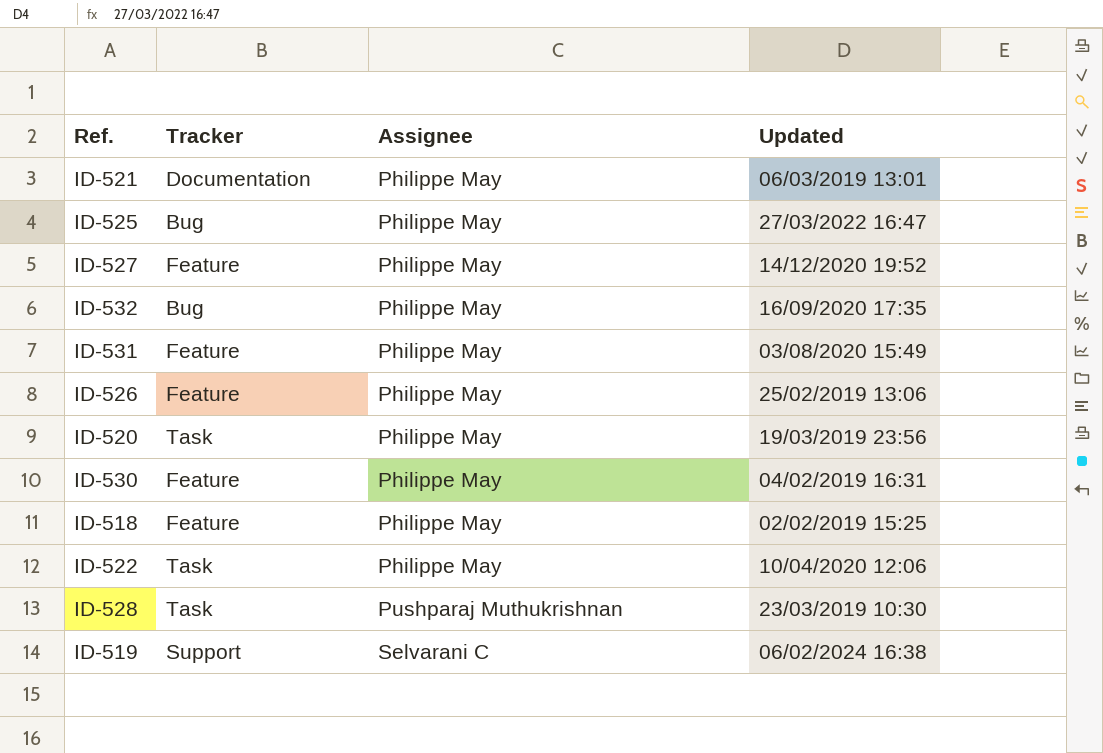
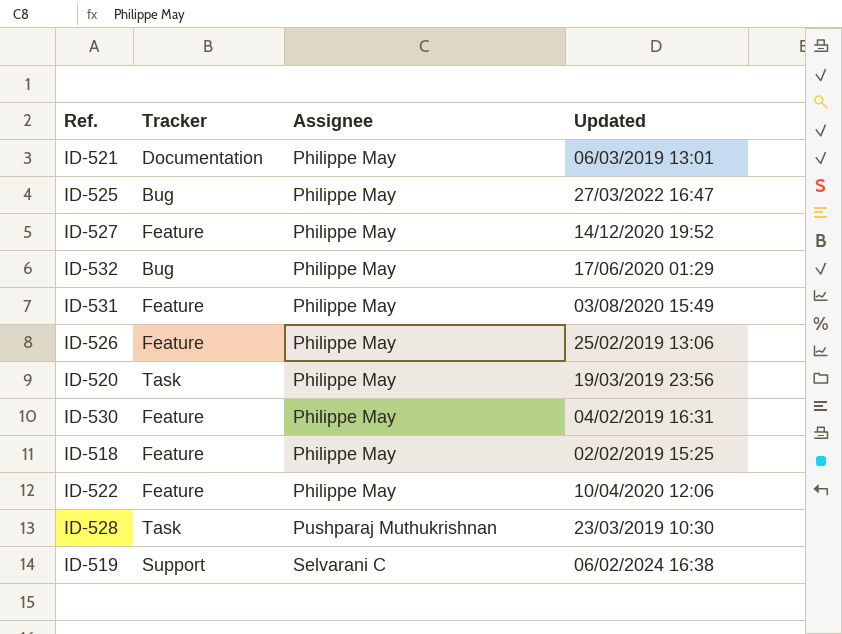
ID-532 | Updated: 16/09/2020 17:35 -> 17/06/2020 01:29
ID-522 | Tracker: Task -> Feature

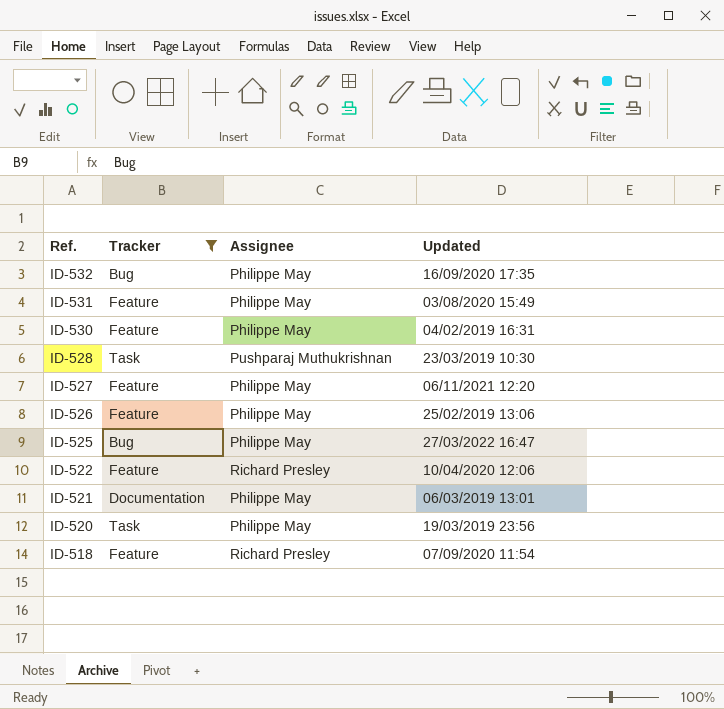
filter: none -> Tracker != Support
row order: Assignee ascending -> Ref. descending
ID-532 | Updated: 17/06/2020 01:29 -> 16/09/2020 17:35
ID-527 | Updated: 14/12/2020 19:52 -> 06/11/2021 12:20
ID-522 | Assignee: Philippe May -> Richard Presley
ID-518 | Assignee: Philippe May -> Richard Presley
ID-518 | Updated: 02/02/2019 15:25 -> 07/09/2020 11:54

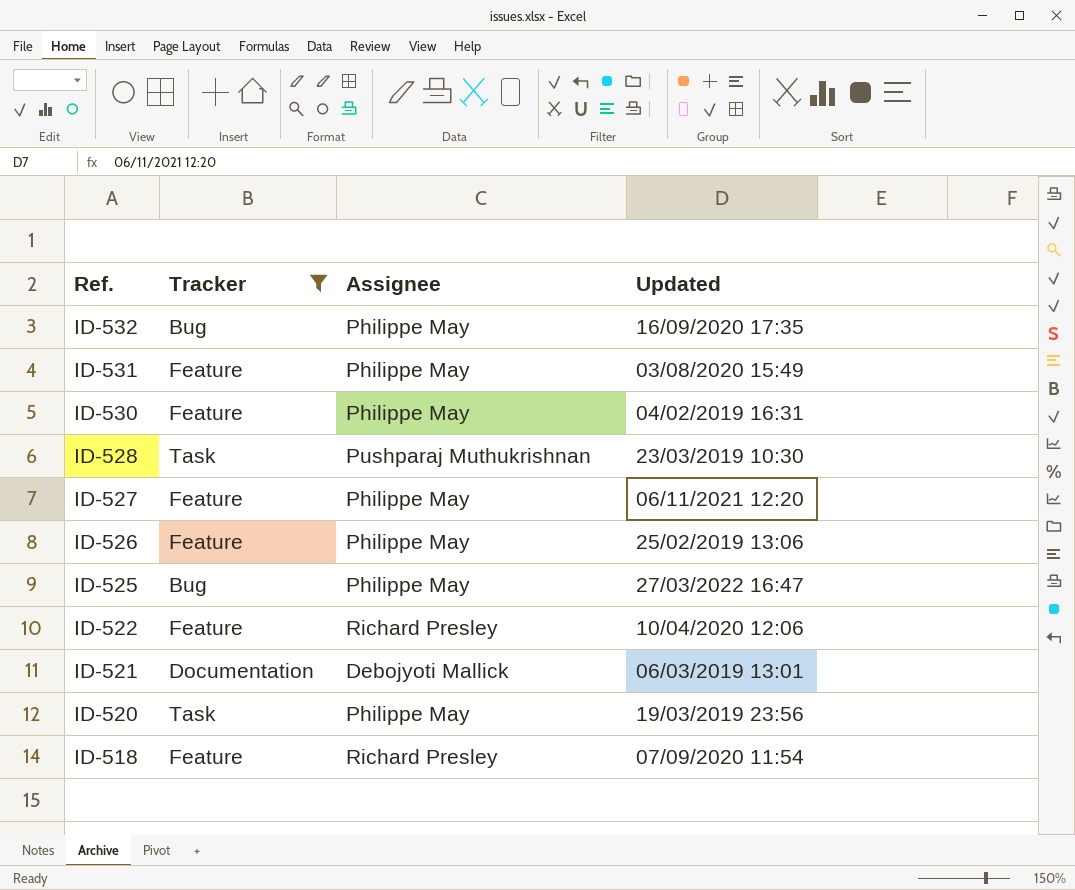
ID-521 | Assignee: Philippe May -> Debojyoti Mallick

